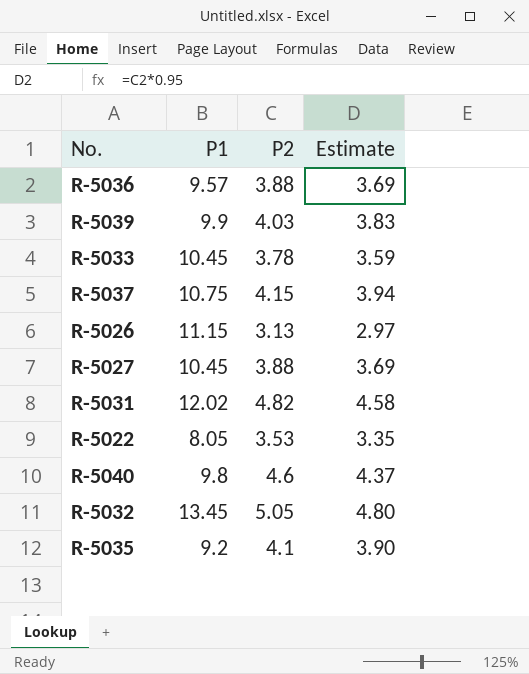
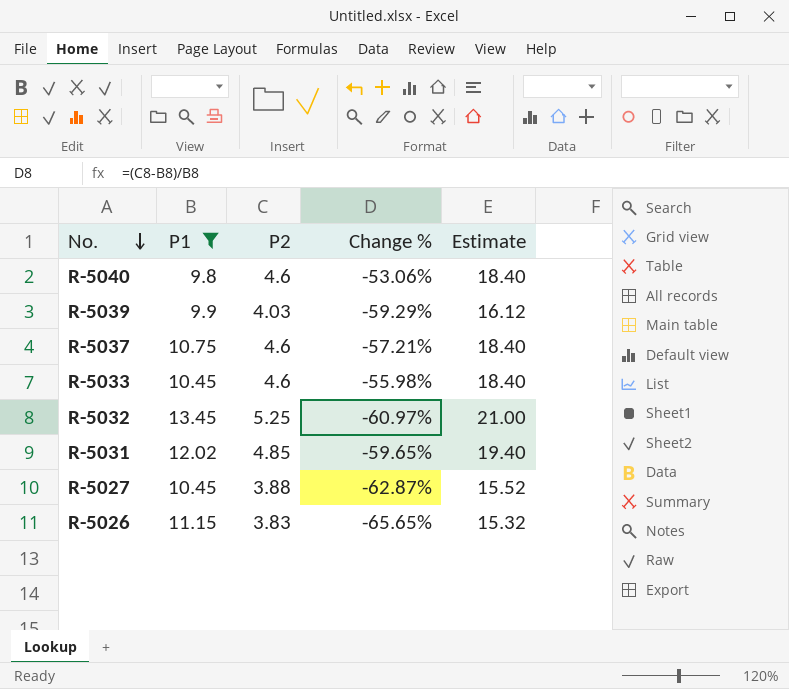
filter: none -> P1 >= 9.8
row order: none -> No. descending
column Change % | formula: none -> ([P2] - [P1]) / [P1]
column Estimate | formula: [P2] * 0.95 -> [P2] * 4
R-5037 | P2: 4.15 -> 4.6
R-5033 | P2: 3.78 -> 4.6
R-5032 | P2: 5.05 -> 5.25
R-5031 | P2: 4.82 -> 4.85
R-5026 | P2: 3.13 -> 3.83

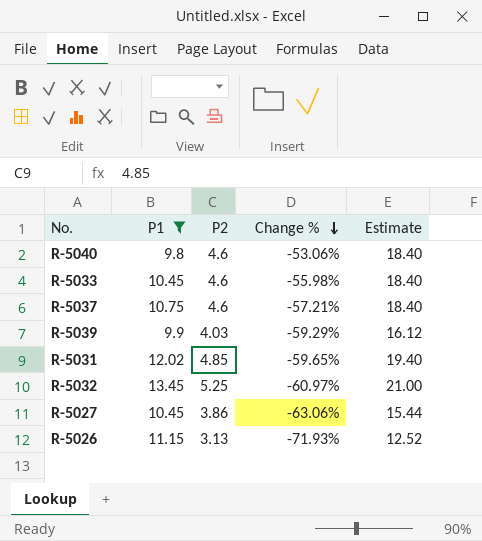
row order: No. descending -> Change % descending
R-5027 | P2: 3.88 -> 3.86
R-5027 | Change %: -62.87% -> -63.06%
R-5027 | Estimate: 15.52 -> 15.44
R-5026 | P2: 3.83 -> 3.13
R-5026 | Change %: -65.65% -> -71.93%
R-5026 | Estimate: 15.32 -> 12.52

